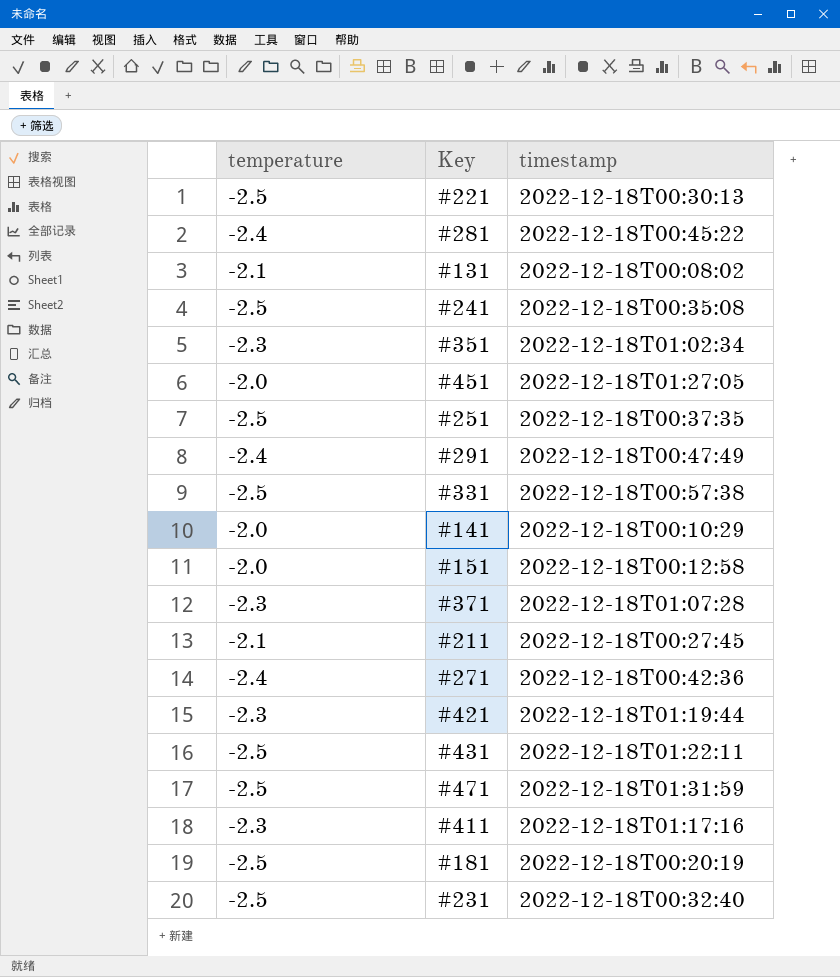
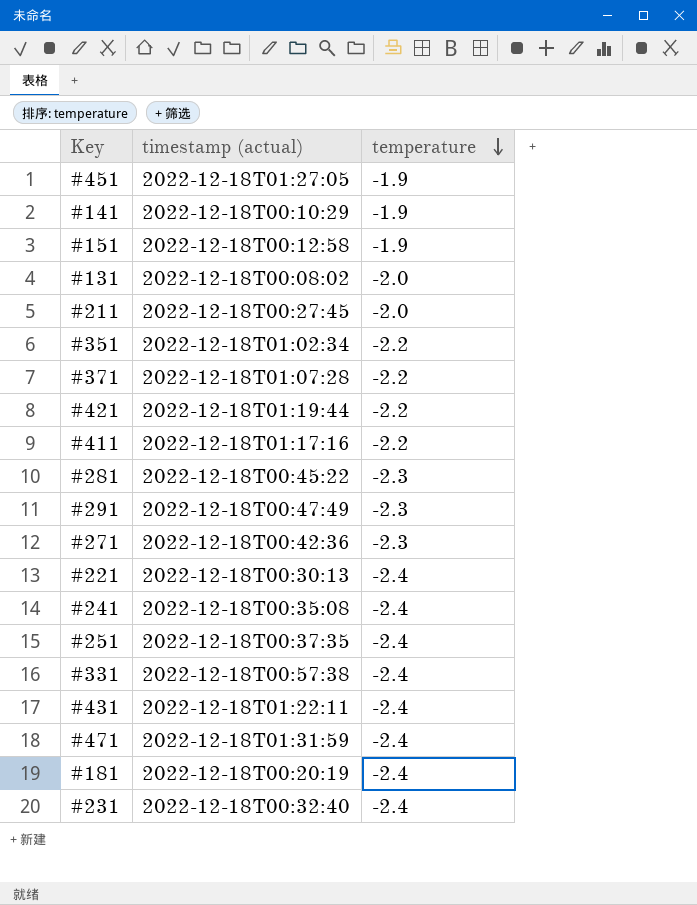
row order: none -> temperature descending
column name: timestamp -> timestamp (actual)
column temperature | position: 1 -> 3
#451 | temperature: -2.0 -> -1.9
#141 | temperature: -2.0 -> -1.9
#151 | temperature: -2.0 -> -1.9
#131 | temperature: -2.1 -> -2.0
#211 | temperature: -2.1 -> -2.0
#351 | temperature: -2.3 -> -2.2
#371 | temperature: -2.3 -> -2.2
#421 | temperature: -2.3 -> -2.2
#411 | temperature: -2.3 -> -2.2
#281 | temperature: -2.4 -> -2.3
#291 | temperature: -2.4 -> -2.3
#271 | temperature: -2.4 -> -2.3
#221 | temperature: -2.5 -> -2.4
#241 | temperature: -2.5 -> -2.4
#251 | temperature: -2.5 -> -2.4
#331 | temperature: -2.5 -> -2.4
#431 | temperature: -2.5 -> -2.4
#471 | temperature: -2.5 -> -2.4
#181 | temperature: -2.5 -> -2.4
#231 | temperature: -2.5 -> -2.4

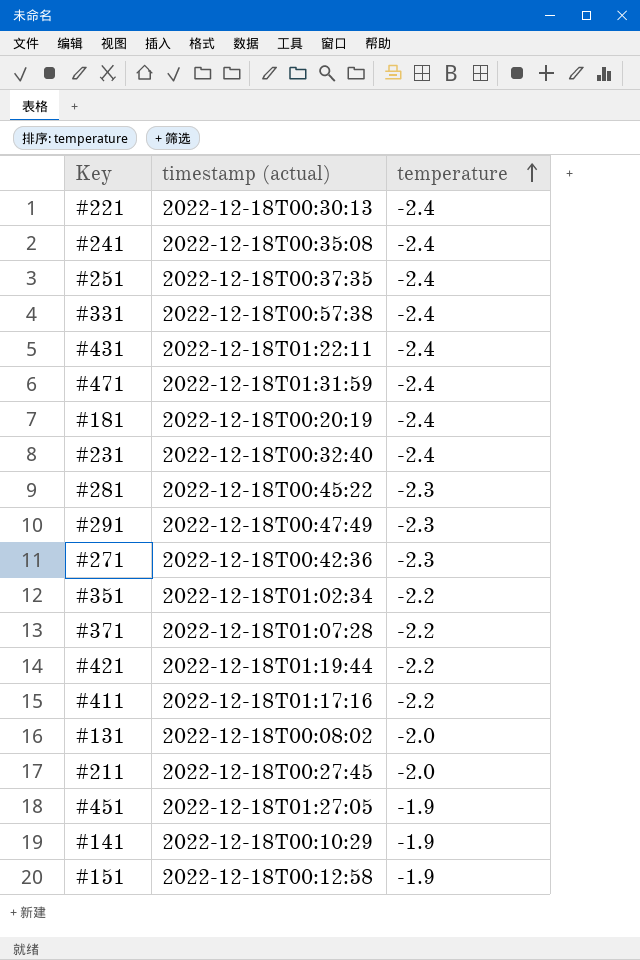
row order: temperature descending -> temperature ascending

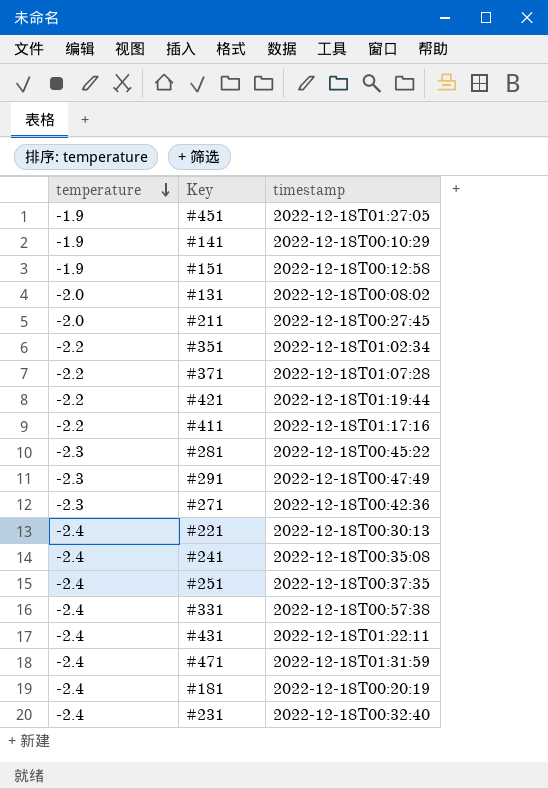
row order: temperature ascending -> temperature descending
column temperature | position: 3 -> 1
column name: timestamp (actual) -> timestamp

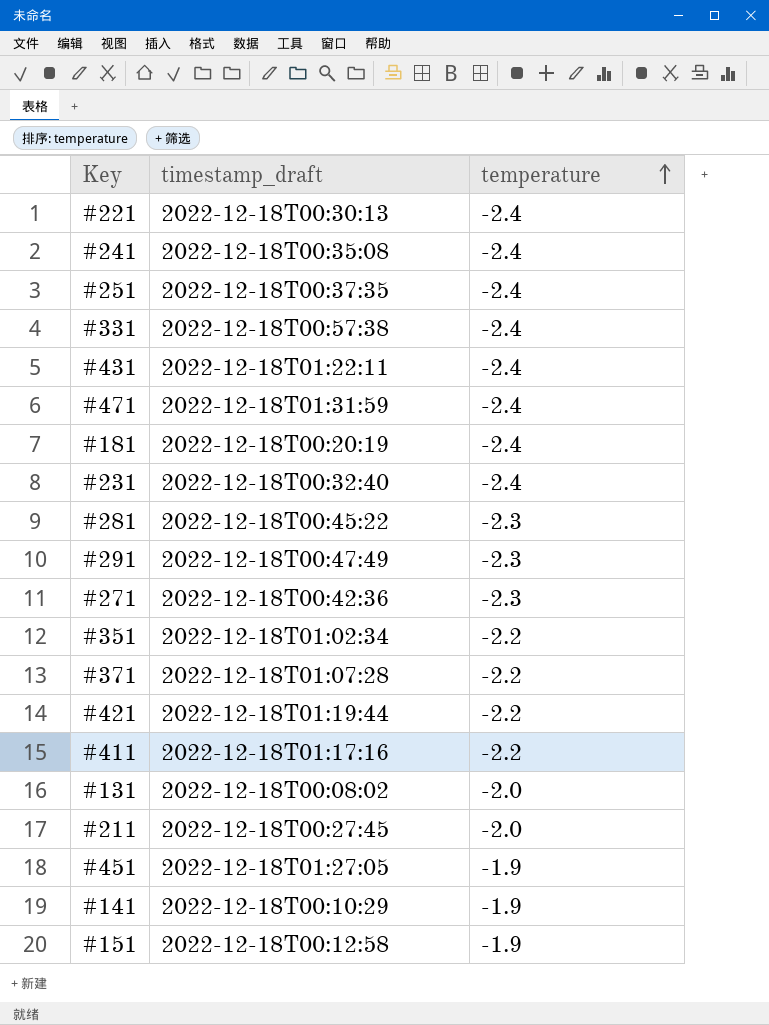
row order: temperature descending -> temperature ascending
column name: timestamp -> timestamp_draft
column temperature | position: 1 -> 3

